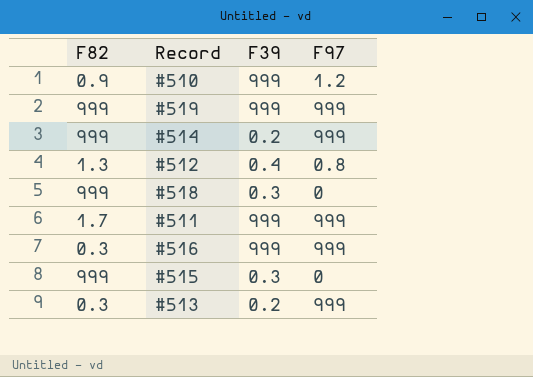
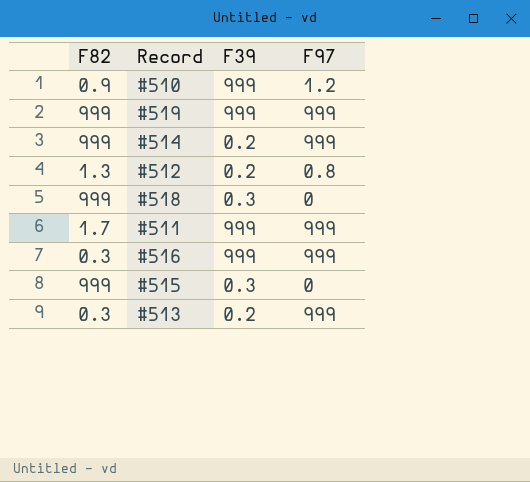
#512 | F39: 0.4 -> 0.2

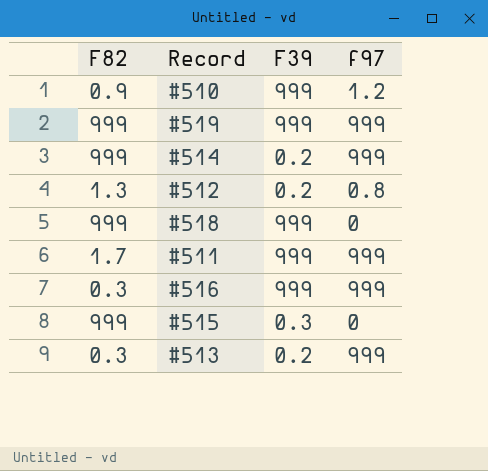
column name: F97 -> f97
#518 | F39: 0.3 -> 999

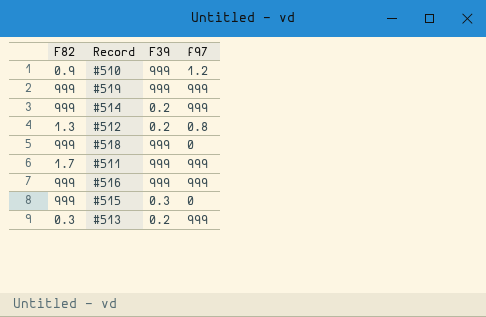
#516 | F82: 0.3 -> 999

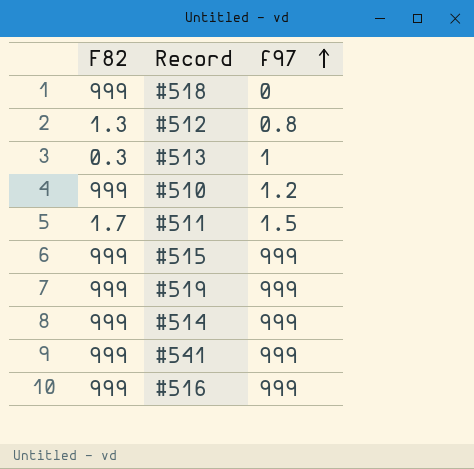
row order: none -> f97 ascending
column F39 | position: 3 -> none
#513 | f97: 999 -> 1
#510 | F82: 0.9 -> 999
#511 | f97: 999 -> 1.5
#515 | f97: 0 -> 999
row #541: none -> 999 | 999

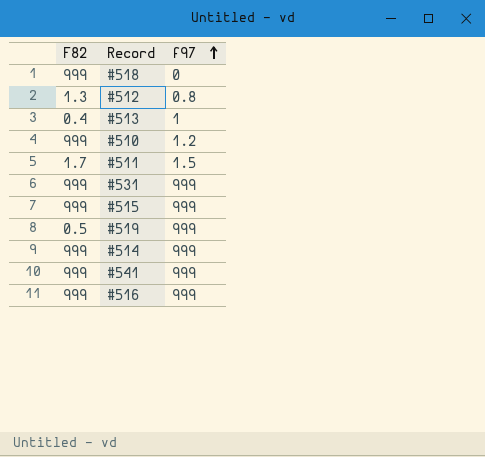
#513 | F82: 0.3 -> 0.4
row #531: none -> 999 | 999
#519 | F82: 999 -> 0.5

